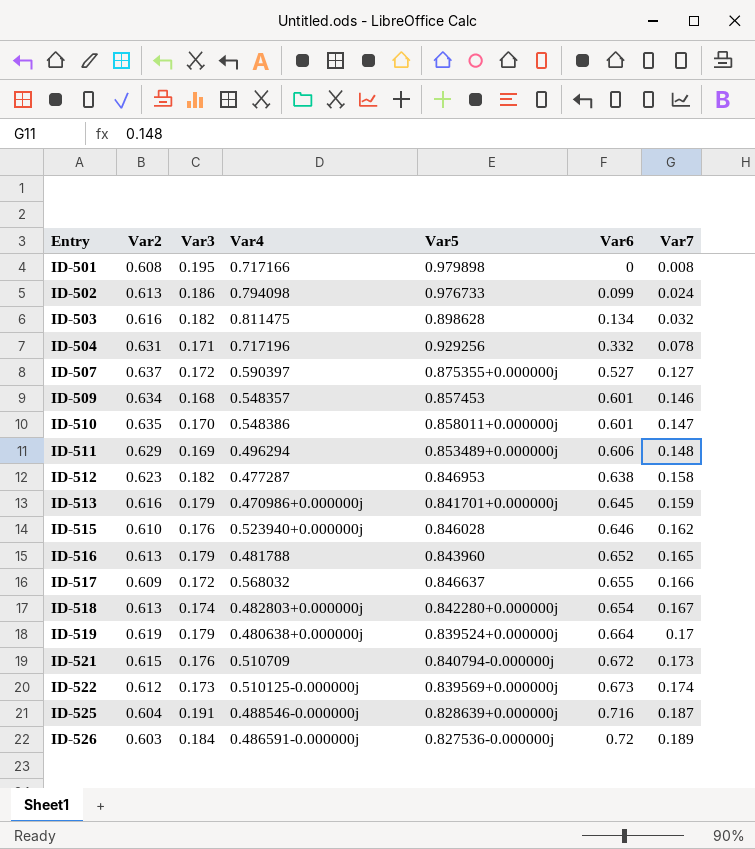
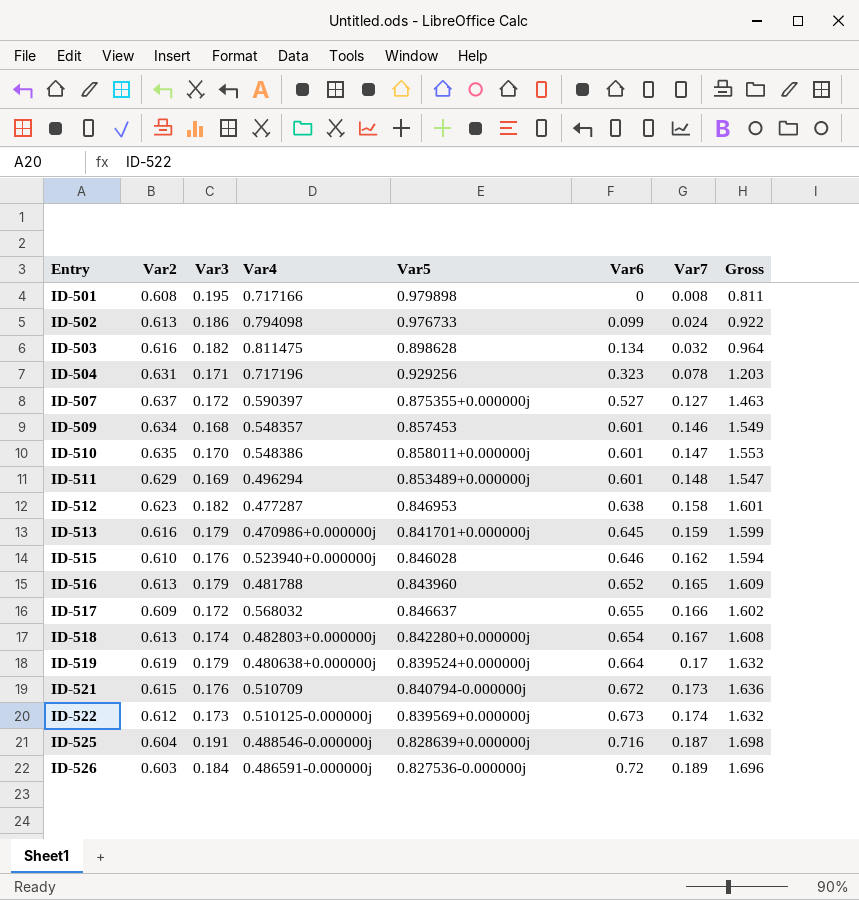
column Gross | formula: none -> [Var2] + [Var3] + [Var6] + [Var7]
ID-504 | Var6: 0.332 -> 0.323
ID-511 | Var6: 0.606 -> 0.601

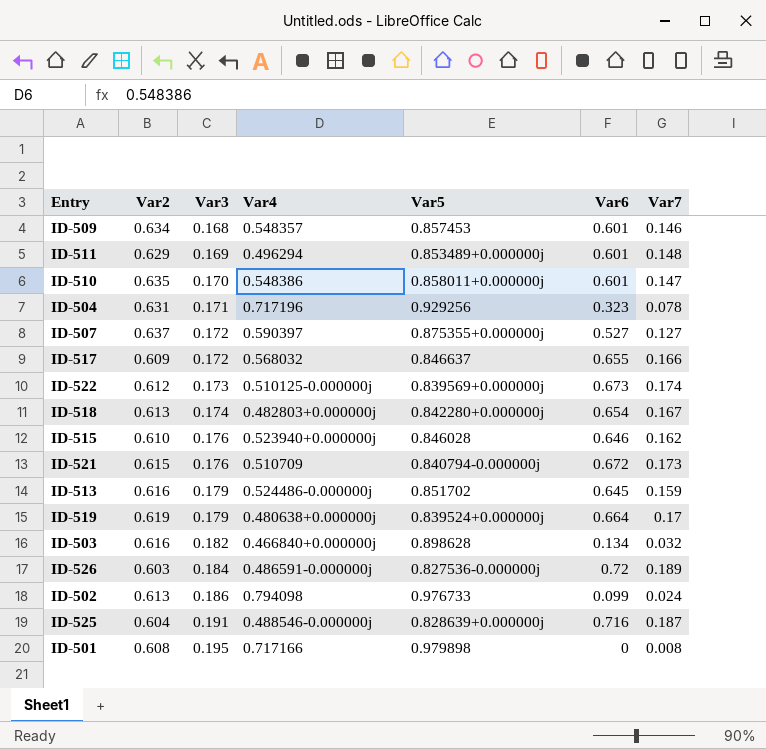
row order: Entry ascending -> Var3 ascending
column Gross | formula: [Var2] + [Var3] + [Var6] + [Var7] -> none
row ID-512: 0.623 | 0.182 | 0.477287 | 0.846953 | 0.638 | 0.158 | 1.601 -> none
row ID-516: 0.613 | 0.179 | 0.481788 | 0.843960 | 0.652 | 0.165 | 1.609 -> none
ID-513 | Var4: 0.470986+0.000000j -> 0.524486-0.000000j
ID-513 | Var5: 0.841701+0.000000j -> 0.851702
ID-503 | Var4: 0.811475 -> 0.466840+0.000000j

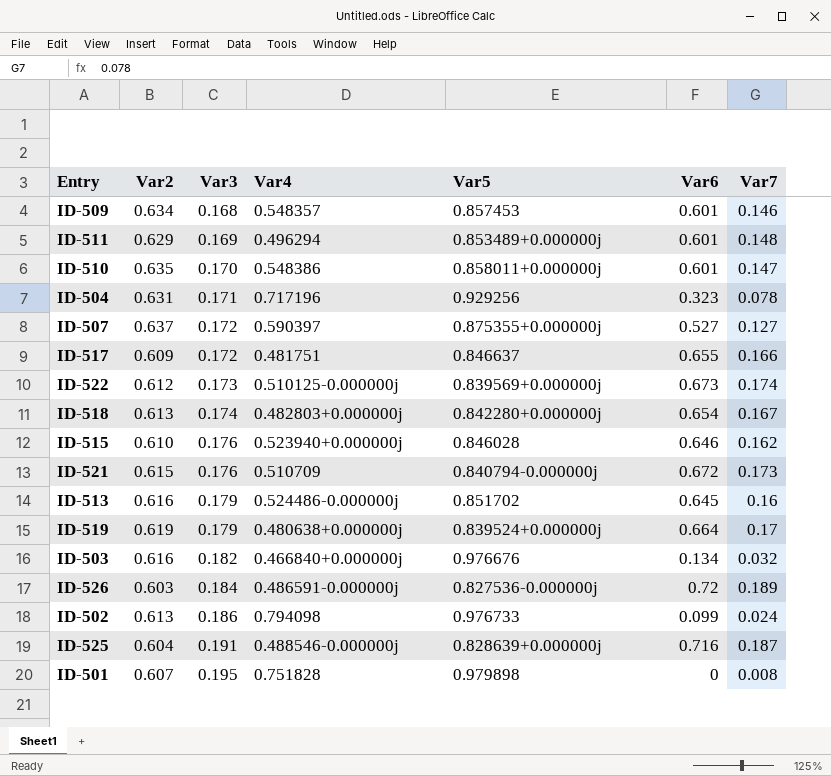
ID-517 | Var4: 0.568032 -> 0.481751
ID-513 | Var7: 0.159 -> 0.16
ID-503 | Var5: 0.898628 -> 0.976676
ID-501 | Var2: 0.608 -> 0.607
ID-501 | Var4: 0.717166 -> 0.751828

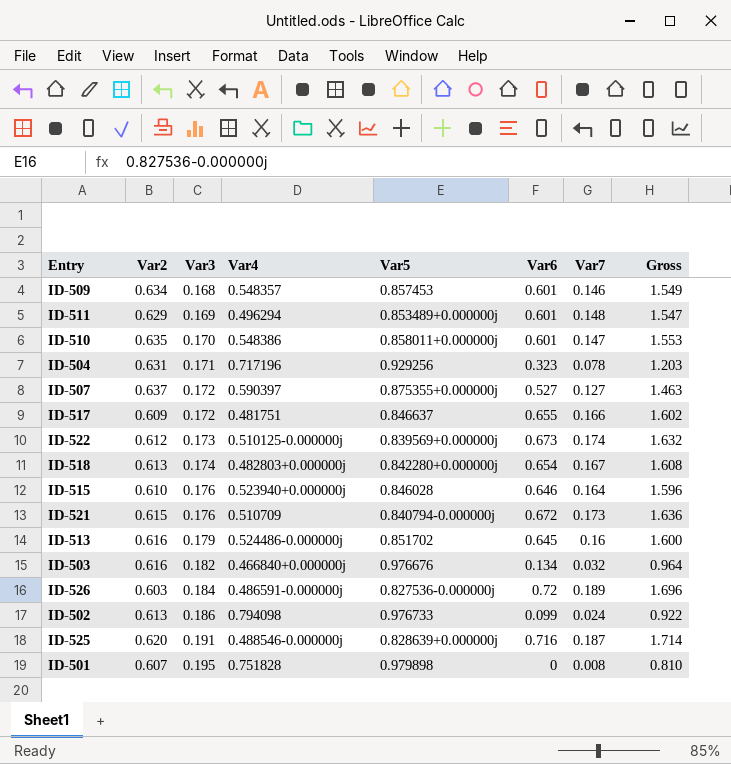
column Gross | formula: none -> [Var2] + [Var3] + [Var6] + [Var7]
row ID-519: 0.619 | 0.179 | 0.480638+0.000000j | 0.839524+0.000000j | 0.664 | 0.17 -> none
ID-515 | Var7: 0.162 -> 0.164
ID-525 | Var2: 0.604 -> 0.620

